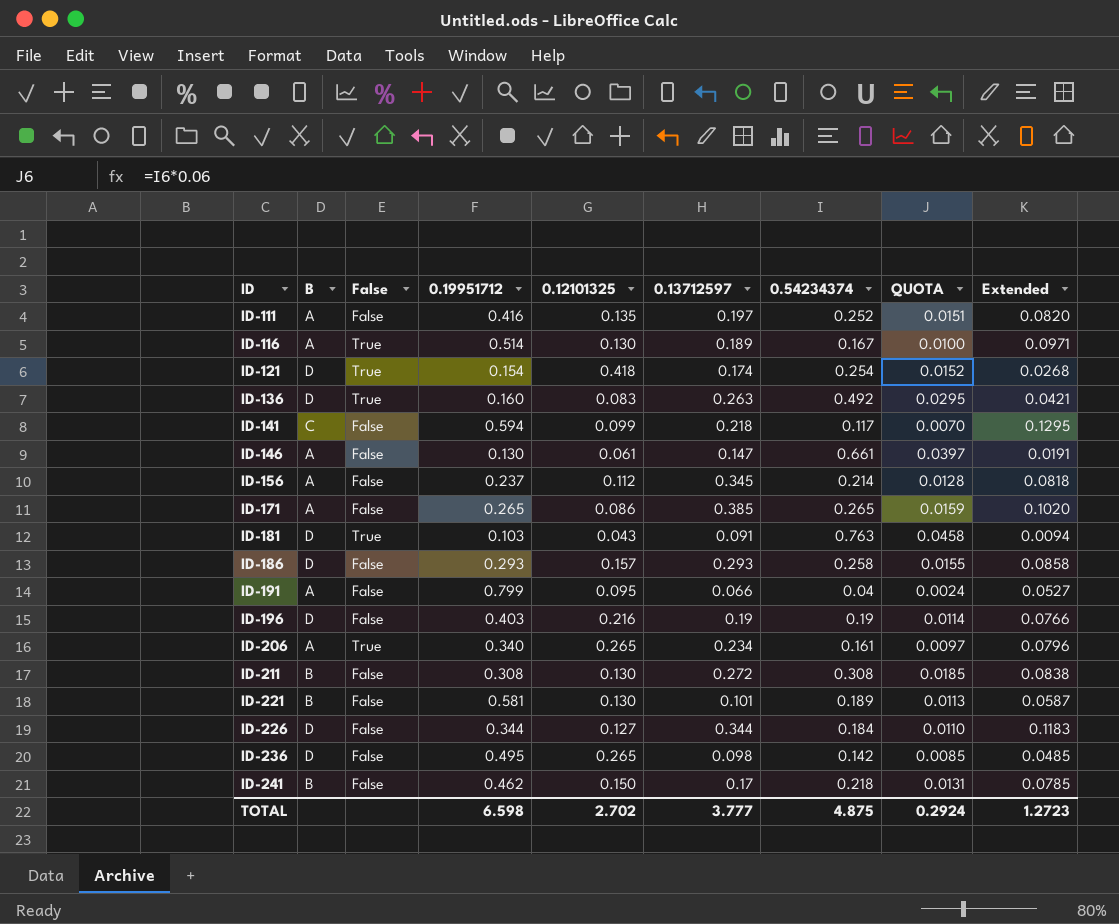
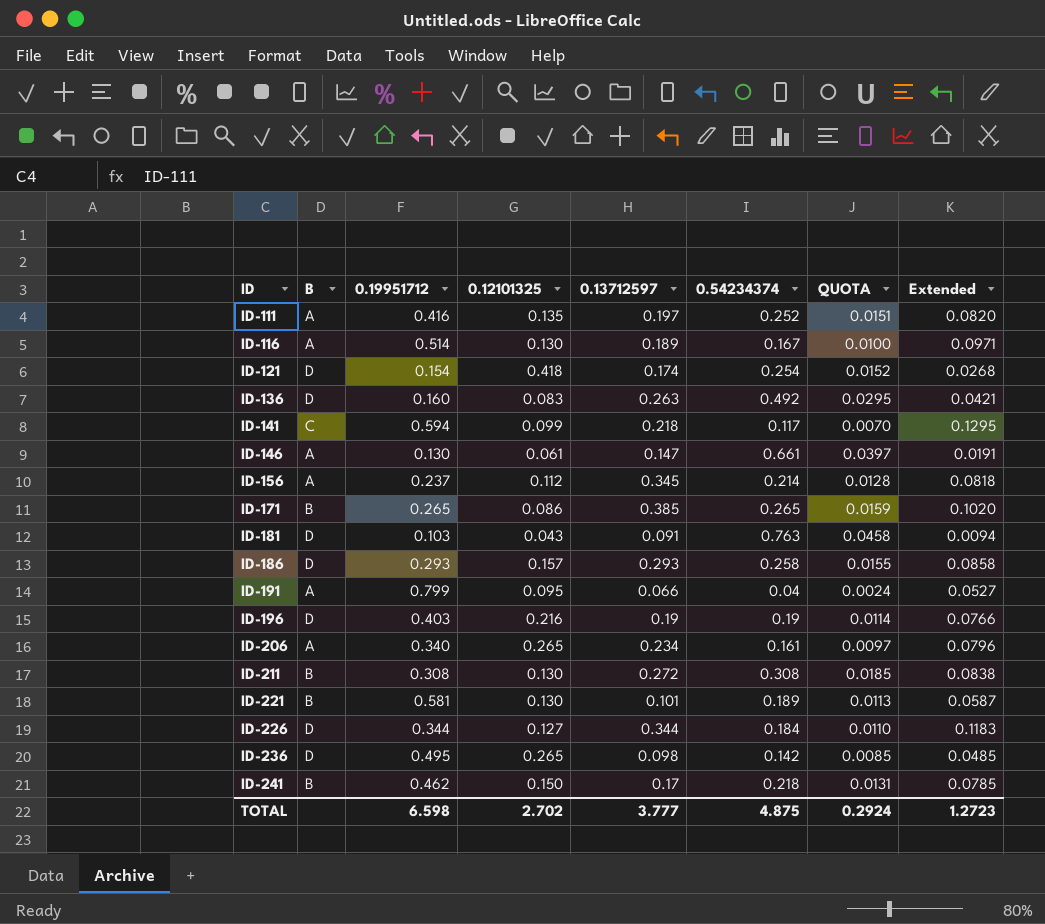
column False | position: 3 -> none
ID-171 | B: A -> B

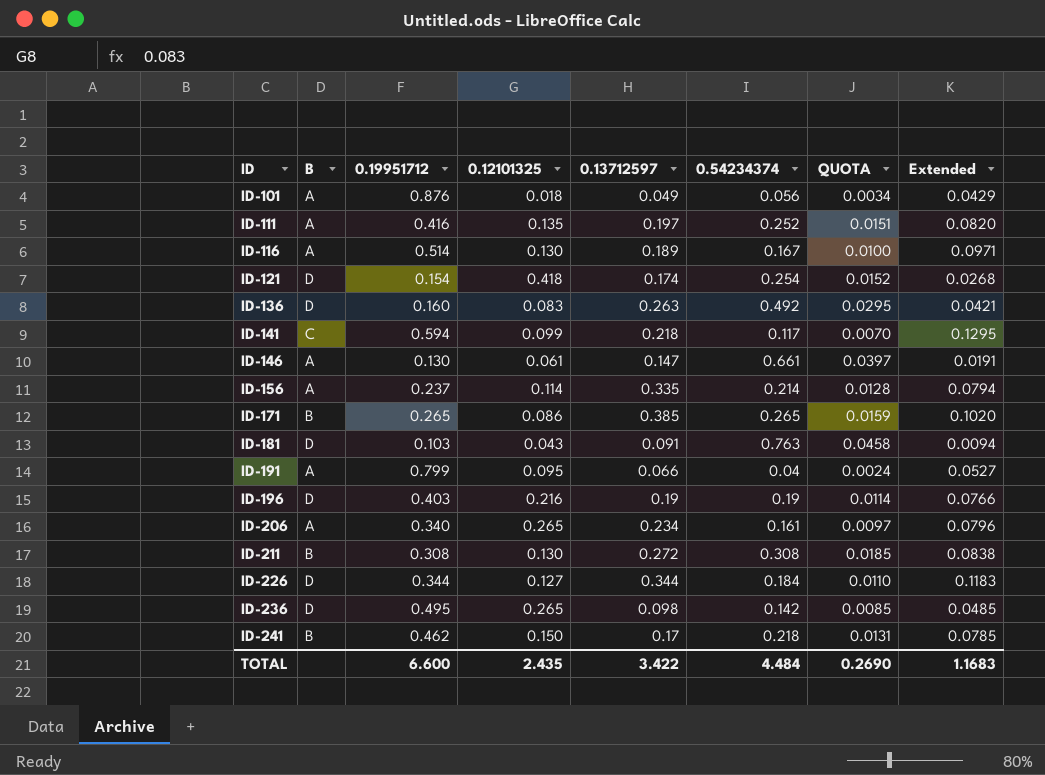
row ID-186: D | 0.293 | 0.157 | 0.293 | 0.258 | 0.0155 | 0.0858 -> none
row ID-221: B | 0.581 | 0.130 | 0.101 | 0.189 | 0.0113 | 0.0587 -> none
row ID-101: none -> A | 0.876 | 0.018 | 0.049 | 0.056 | 0.0034 | 0.0429
ID-156 | 0.12101325: 0.112 -> 0.114
ID-156 | 0.13712597: 0.345 -> 0.335
ID-156 | Extended: 0.0818 -> 0.0794
TOTAL | 0.19951712: 6.598 -> 6.600
TOTAL | 0.12101325: 2.702 -> 2.435
TOTAL | 0.13712597: 3.777 -> 3.422
TOTAL | 0.54234374: 4.875 -> 4.484
TOTAL | QUOTA: 0.2924 -> 0.2690
TOTAL | Extended: 1.2723 -> 1.1683

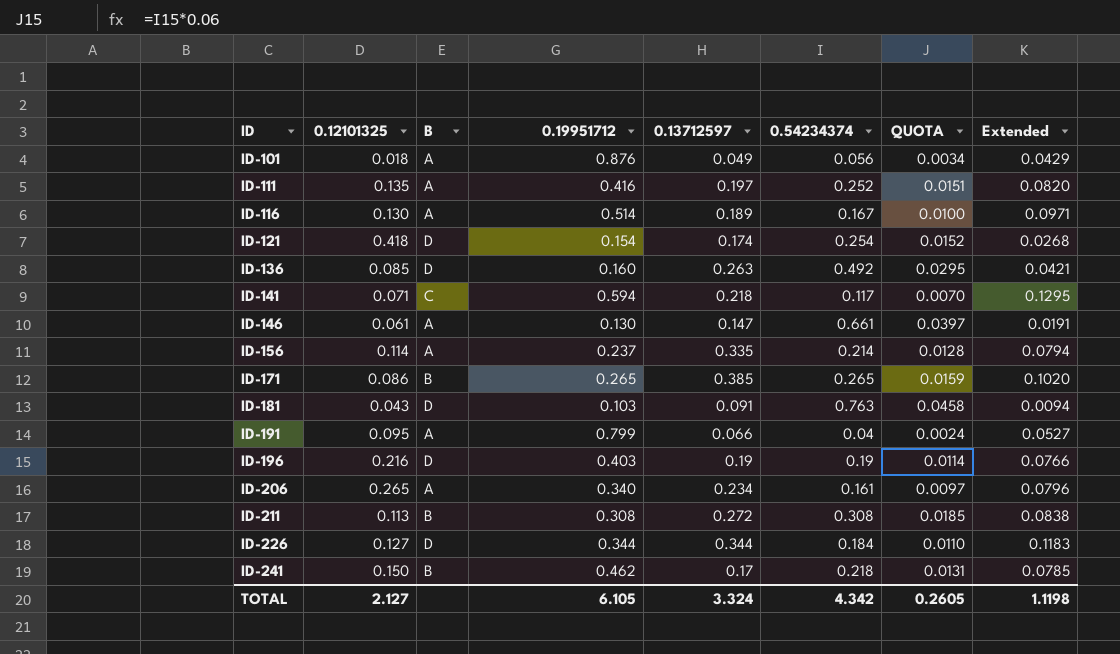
column 0.12101325 | position: 4 -> 2
row ID-236: D | 0.495 | 0.265 | 0.098 | 0.142 | 0.0085 | 0.0485 -> none
ID-136 | 0.12101325: 0.083 -> 0.085
ID-141 | 0.12101325: 0.099 -> 0.071
ID-211 | 0.12101325: 0.130 -> 0.113
TOTAL | 0.12101325: 2.435 -> 2.127
TOTAL | 0.19951712: 6.600 -> 6.105
TOTAL | 0.13712597: 3.422 -> 3.324
TOTAL | 0.54234374: 4.484 -> 4.342
TOTAL | QUOTA: 0.2690 -> 0.2605
TOTAL | Extended: 1.1683 -> 1.1198

